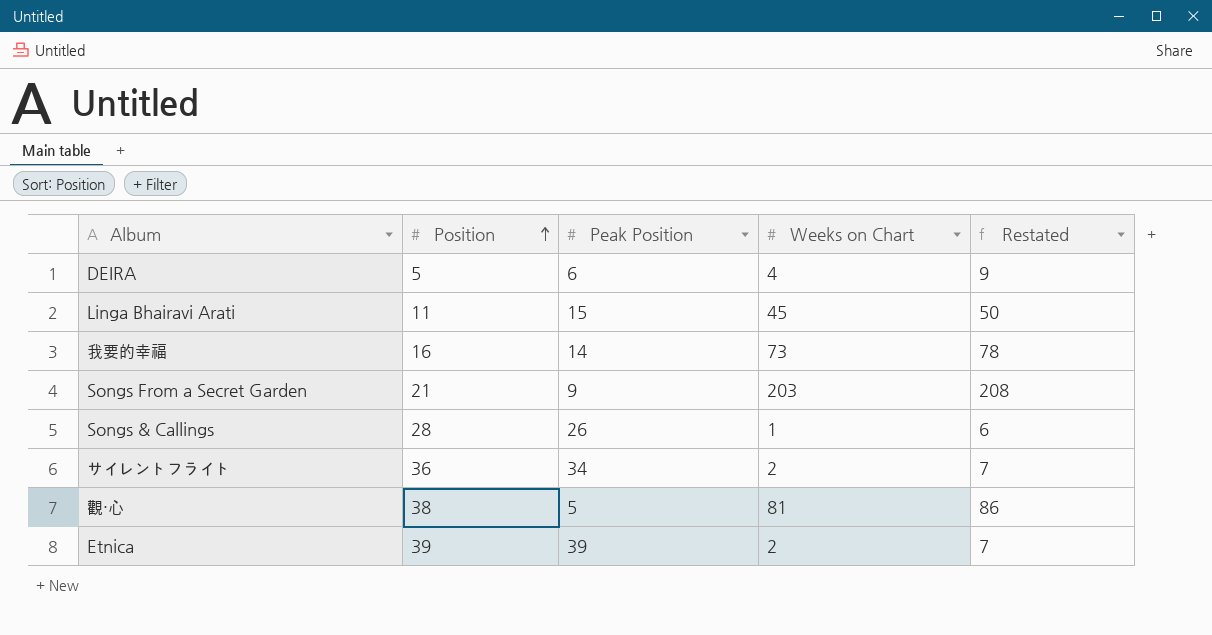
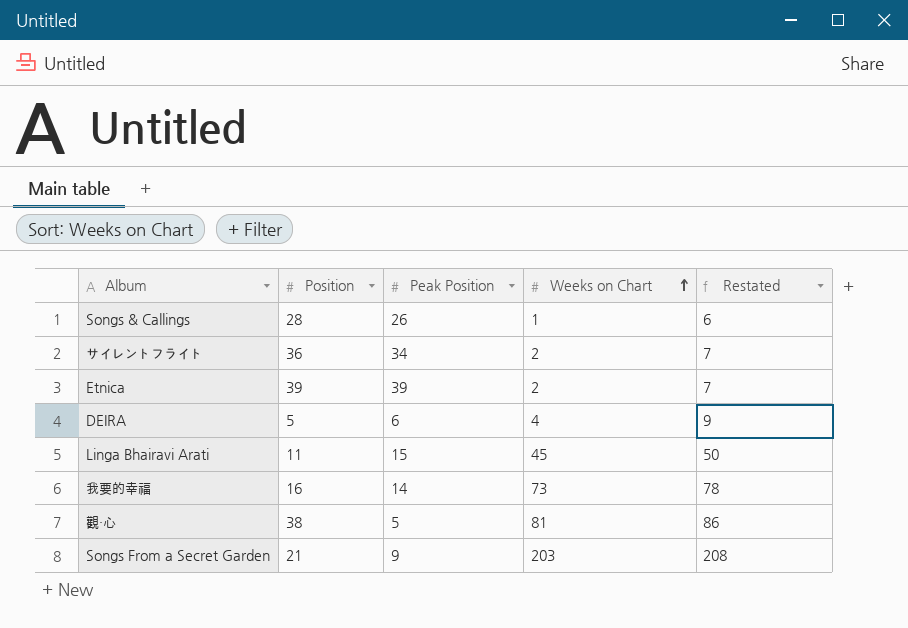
row order: Position ascending -> Weeks on Chart ascending

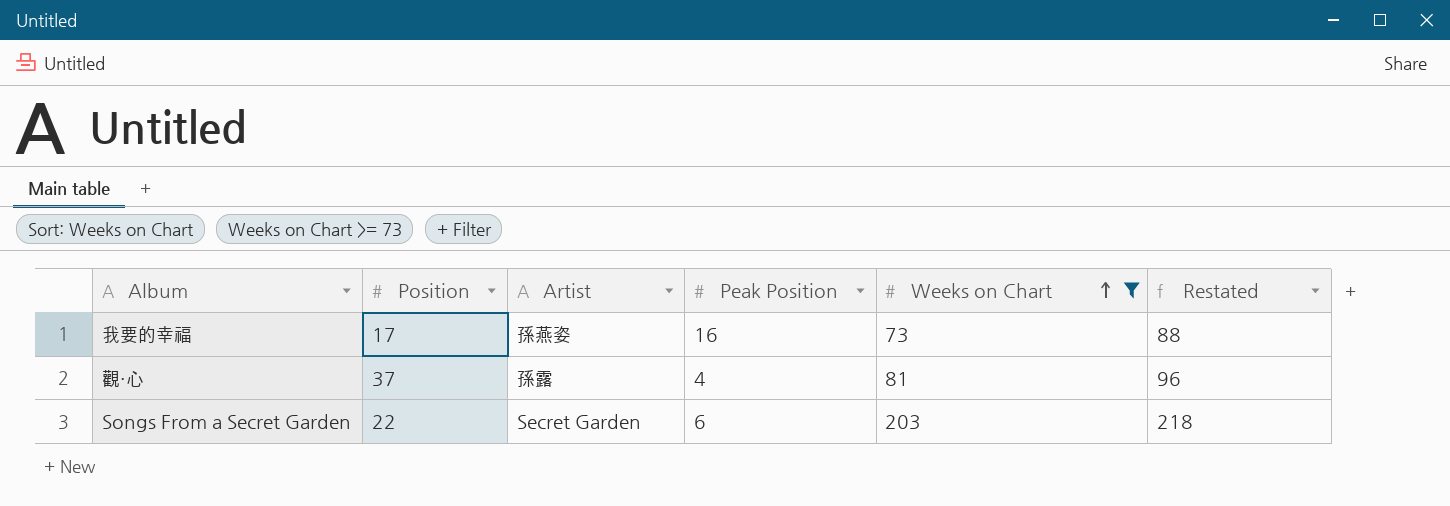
filter: none -> Weeks on Chart >= 73
column Artist | position: none -> 3
column Restated | formula: [Weeks on Chart] + 5 -> [Weeks on Chart] + 15
我要的幸福 | Position: 16 -> 17
我要的幸福 | Peak Position: 14 -> 16
觀·心 | Position: 38 -> 37
觀·心 | Peak Position: 5 -> 4
Songs From a Secret Garden | Position: 21 -> 22
Songs From a Secret Garden | Peak Position: 9 -> 6

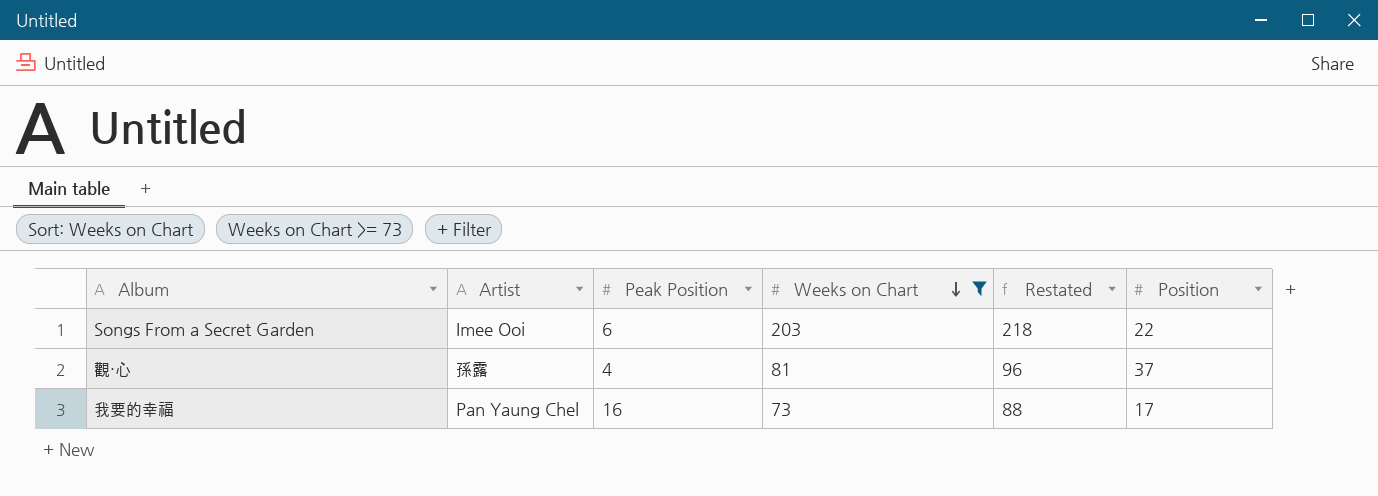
row order: Weeks on Chart ascending -> Weeks on Chart descending
column Position | position: 2 -> 6
Songs From a Secret Garden | Artist: Secret Garden -> Imee Ooi
我要的幸福 | Artist: 孫燕姿 -> Pan Yaung Chel

